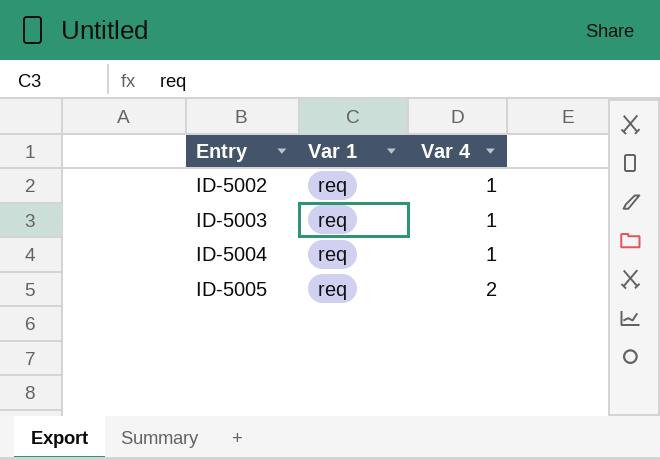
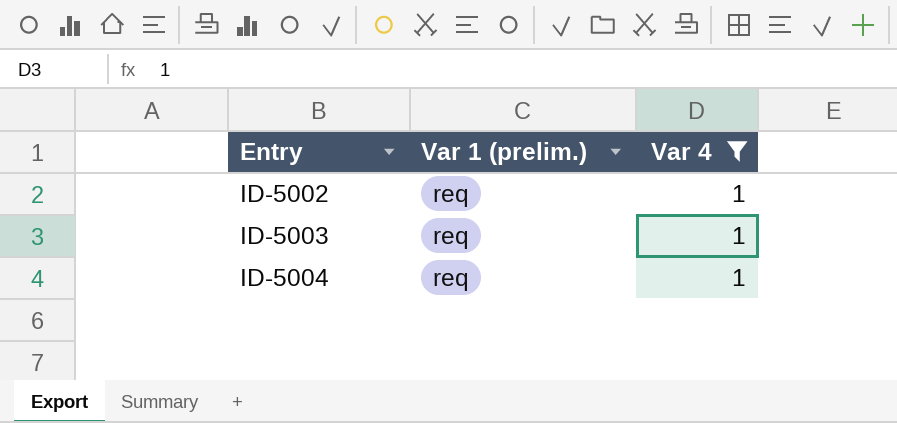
filter: none -> Var 4 = 1
column name: Var 1 -> Var 1 (prelim.)

